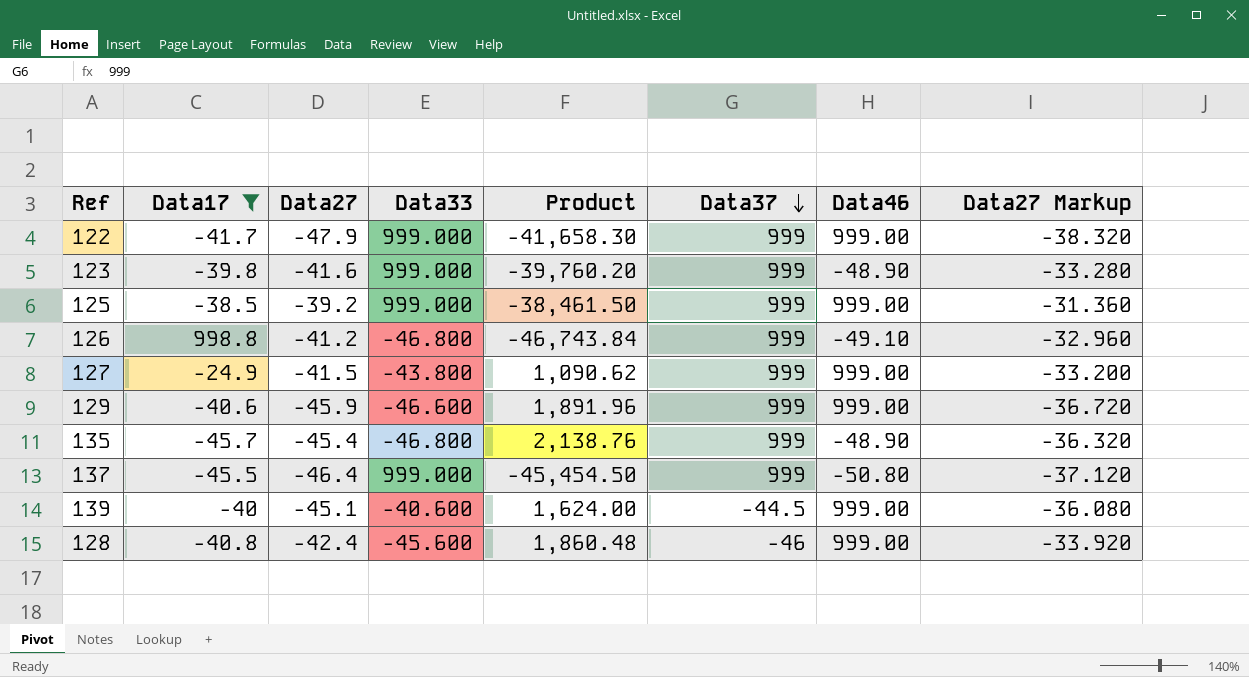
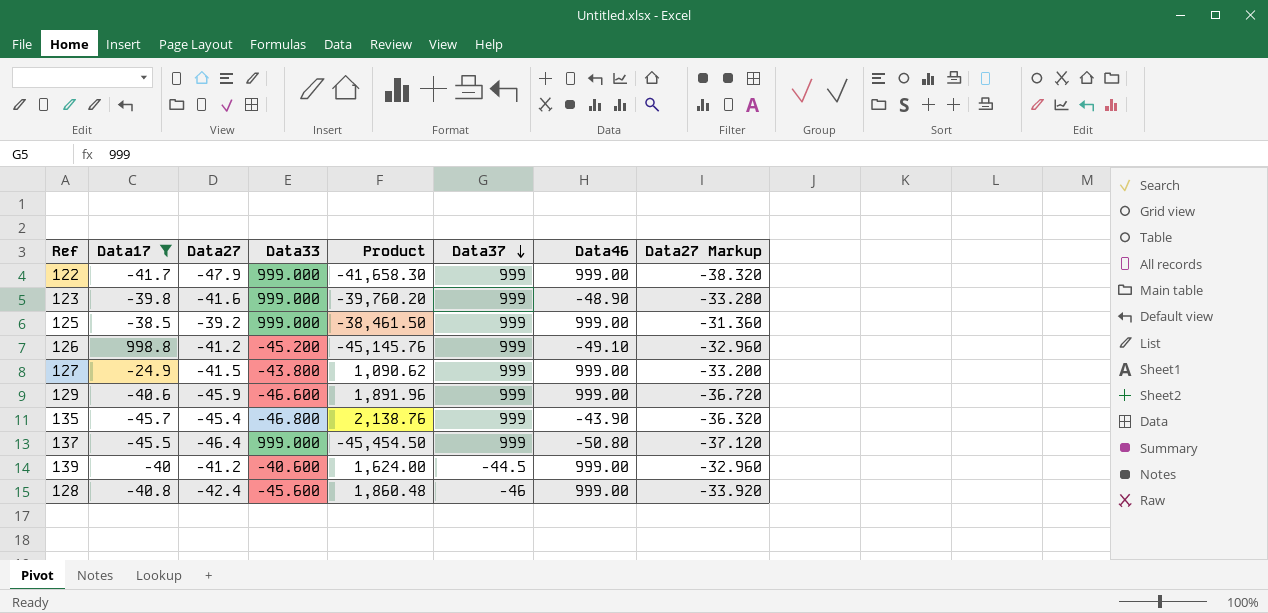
126 | Data33: -46.800 -> -45.200
126 | Product: -46,743.84 -> -45,145.76
135 | Data46: -48.90 -> -43.90
139 | Data27: -45.1 -> -41.2
139 | Data27 Markup: -36.080 -> -32.960

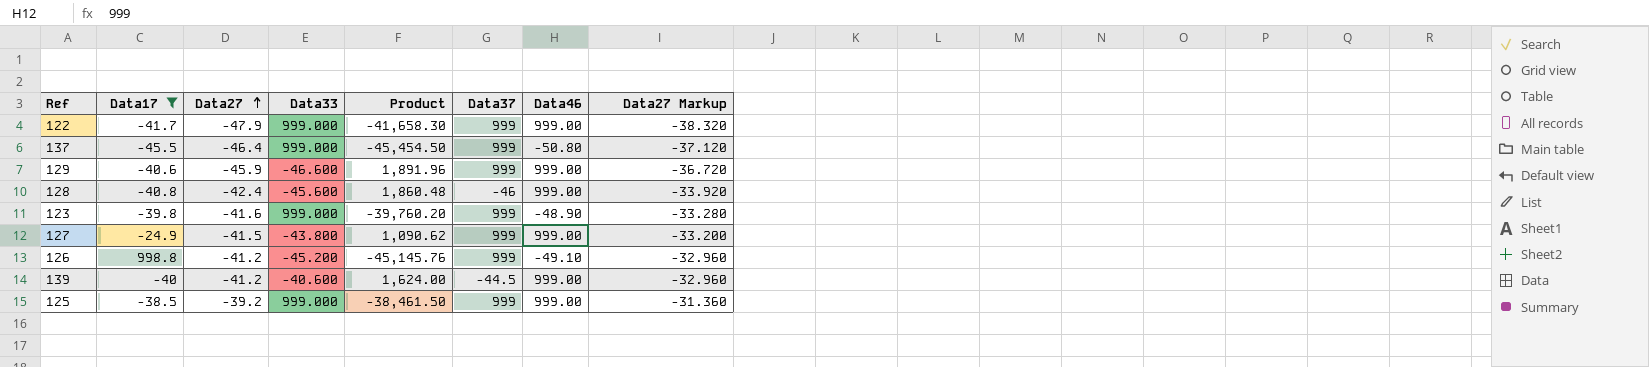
row order: Data37 descending -> Data27 ascending
row 135: -45.7 | -45.4 | -46.800 | 2,138.76 | 999 | -43.90 | -36.320 -> none

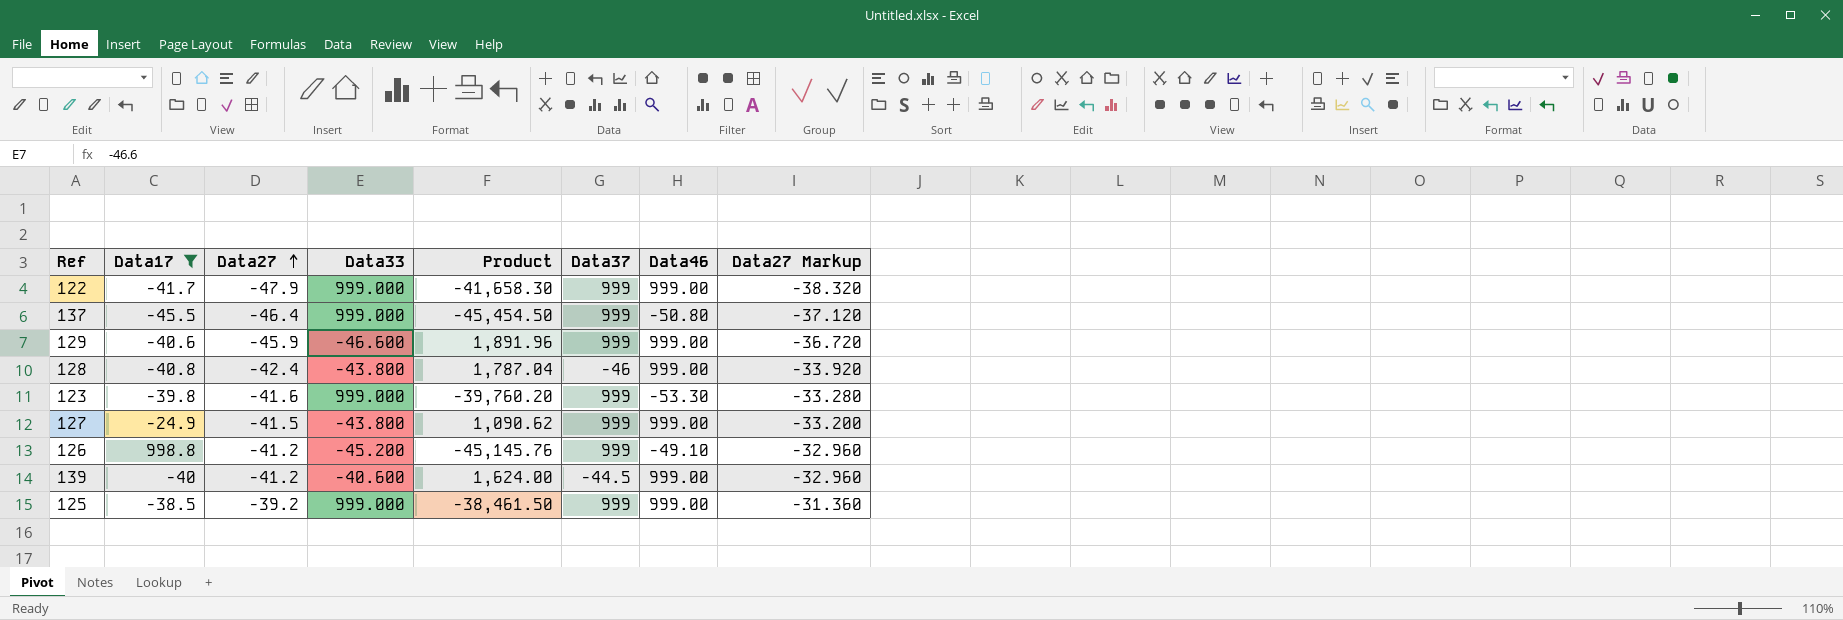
128 | Data33: -45.600 -> -43.800
128 | Product: 1,860.48 -> 1,787.04
123 | Data46: -48.90 -> -53.30

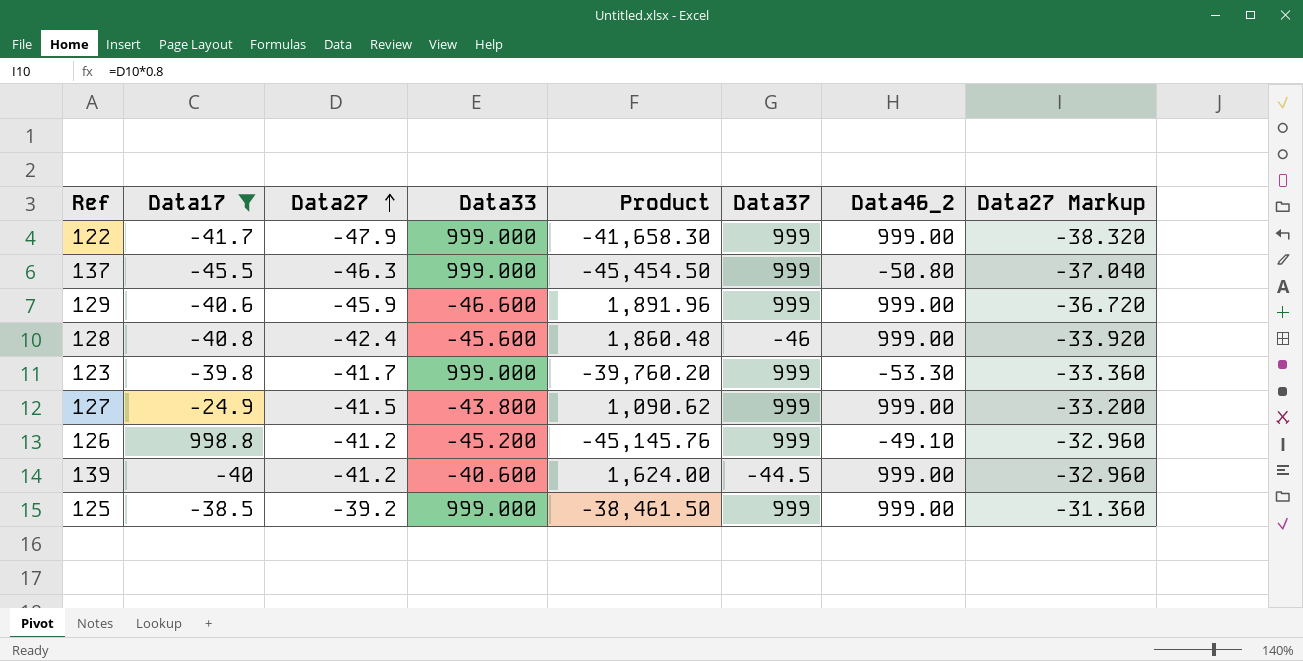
column name: Data46 -> Data46_2
137 | Data27: -46.4 -> -46.3
137 | Data27 Markup: -37.120 -> -37.040
128 | Data33: -43.800 -> -45.600
128 | Product: 1,787.04 -> 1,860.48
123 | Data27: -41.6 -> -41.7
123 | Data27 Markup: -33.280 -> -33.360

